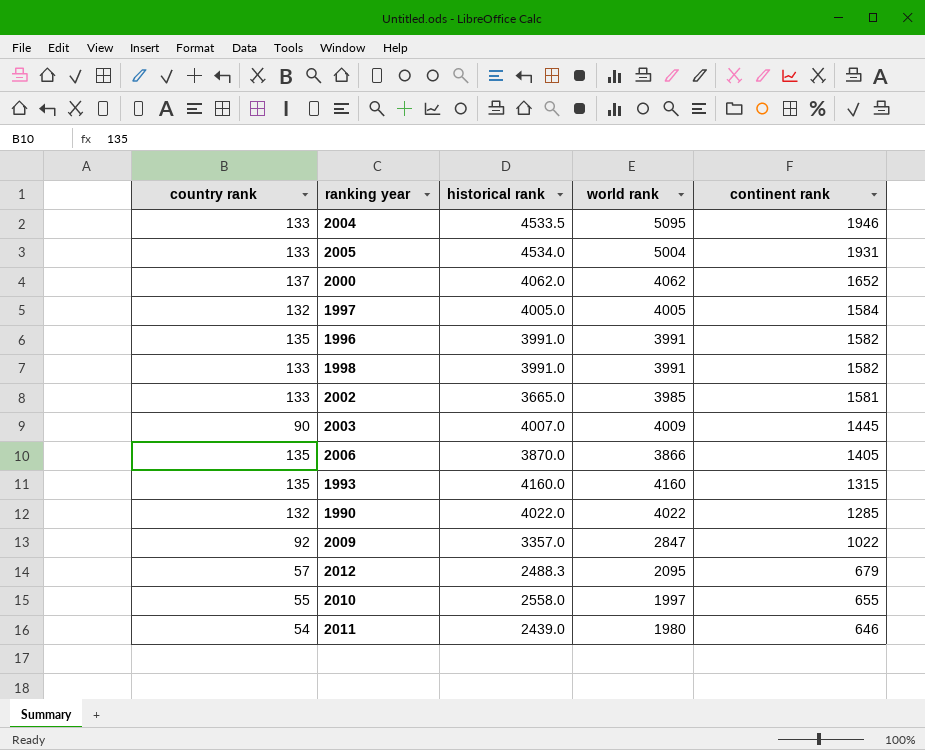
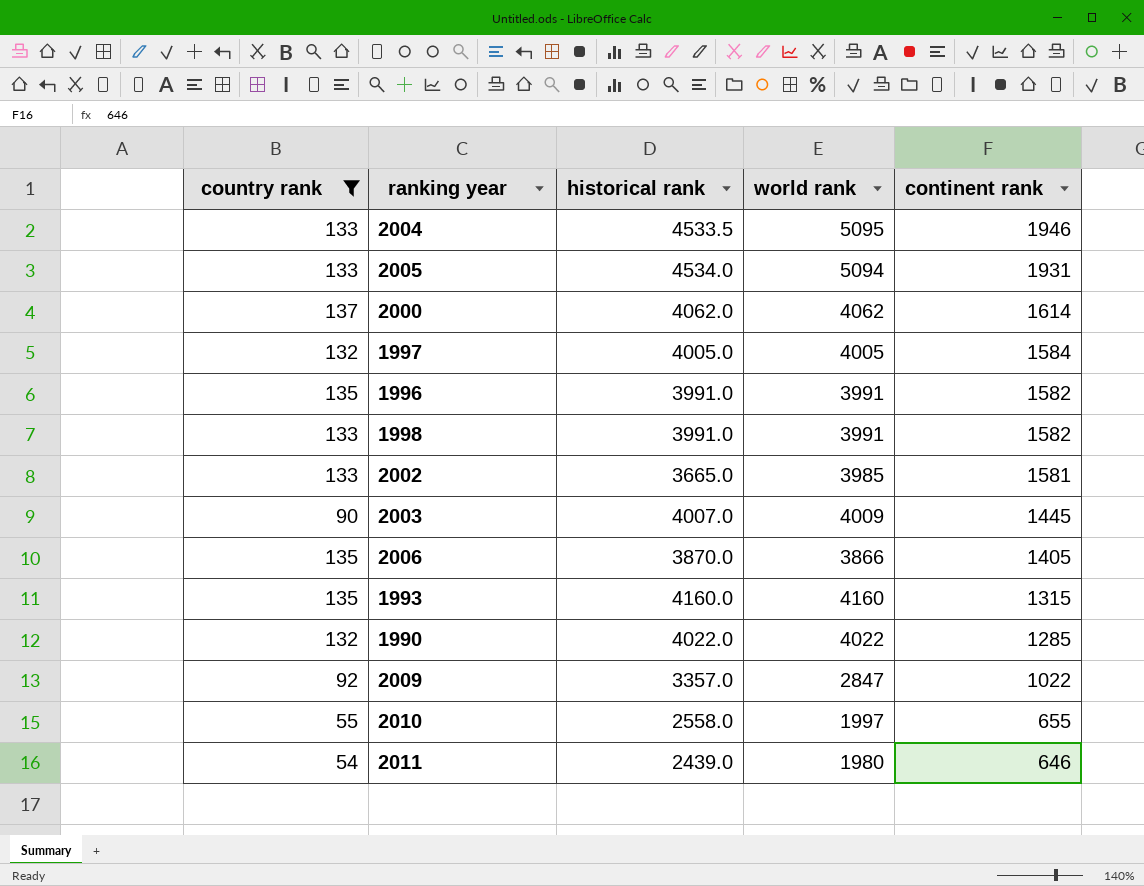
filter: none -> country rank != 57
2005 | world rank: 5004 -> 5094
2000 | continent rank: 1652 -> 1614

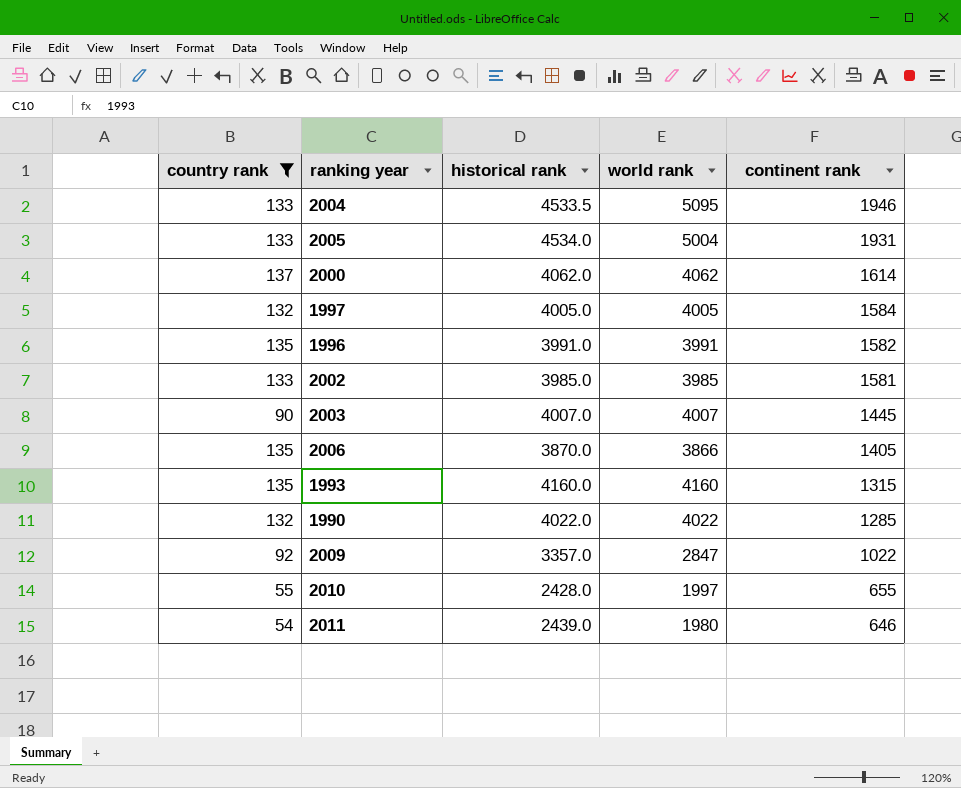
row 1998: 133 | 3991.0 | 3991 | 1582 -> none
2005 | world rank: 5094 -> 5004
2002 | historical rank: 3665.0 -> 3985.0
2003 | world rank: 4009 -> 4007
2010 | historical rank: 2558.0 -> 2428.0

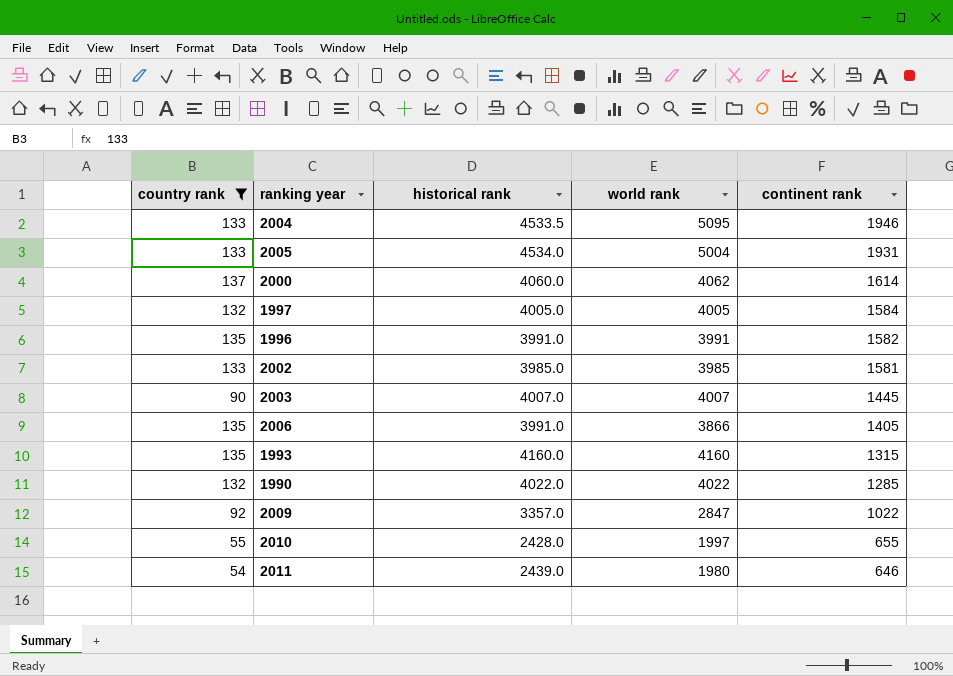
2000 | historical rank: 4062.0 -> 4060.0
2006 | historical rank: 3870.0 -> 3991.0

